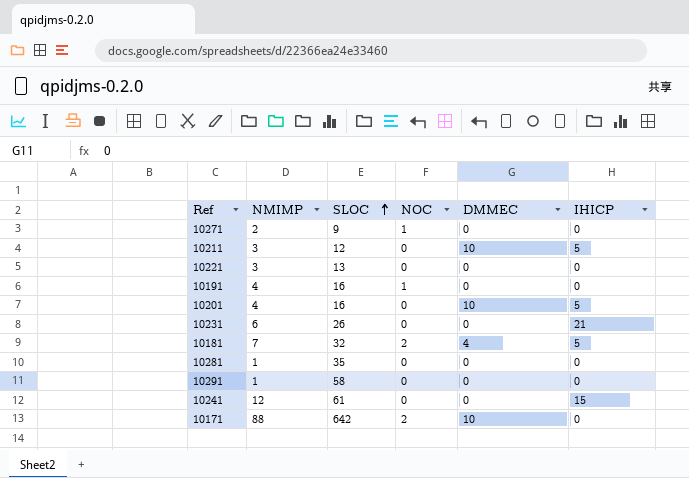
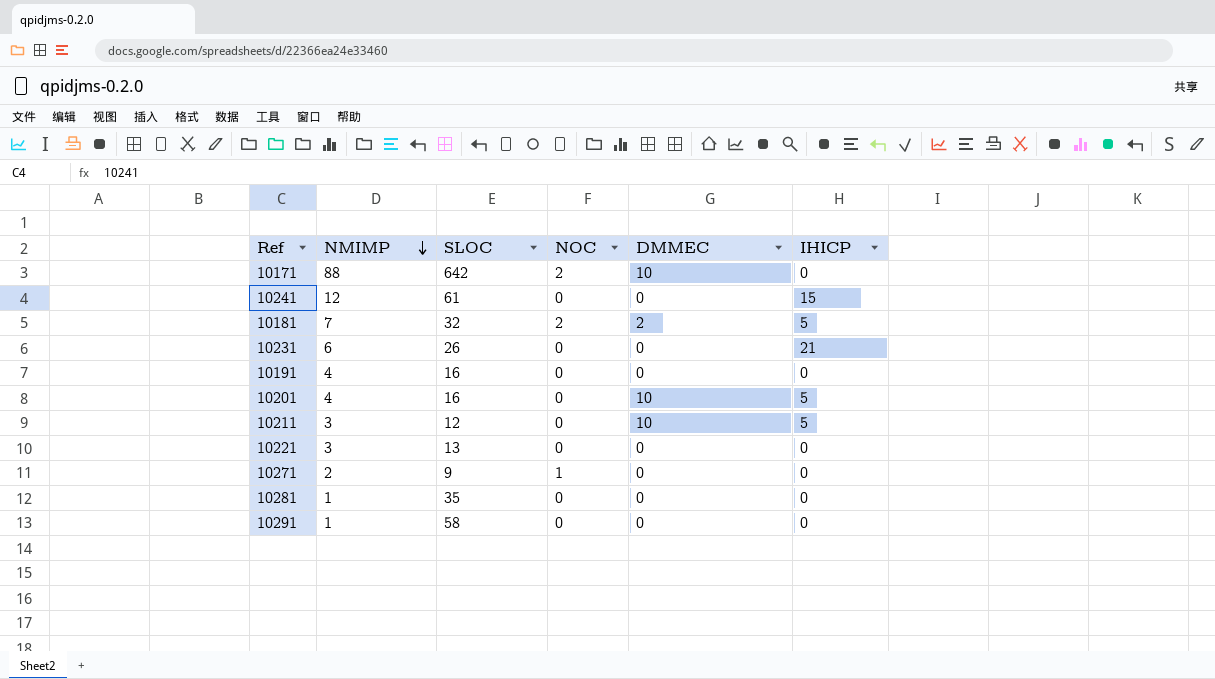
row order: SLOC ascending -> NMIMP descending
10181 | DMMEC: 4 -> 2
10191 | NOC: 1 -> 0

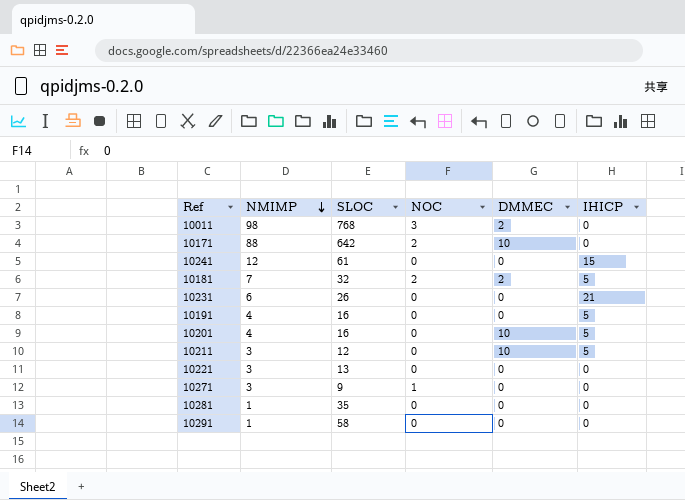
row 10011: none -> 98 | 768 | 3 | 2 | 0
10191 | IHICP: 0 -> 5
10271 | NMIMP: 2 -> 3

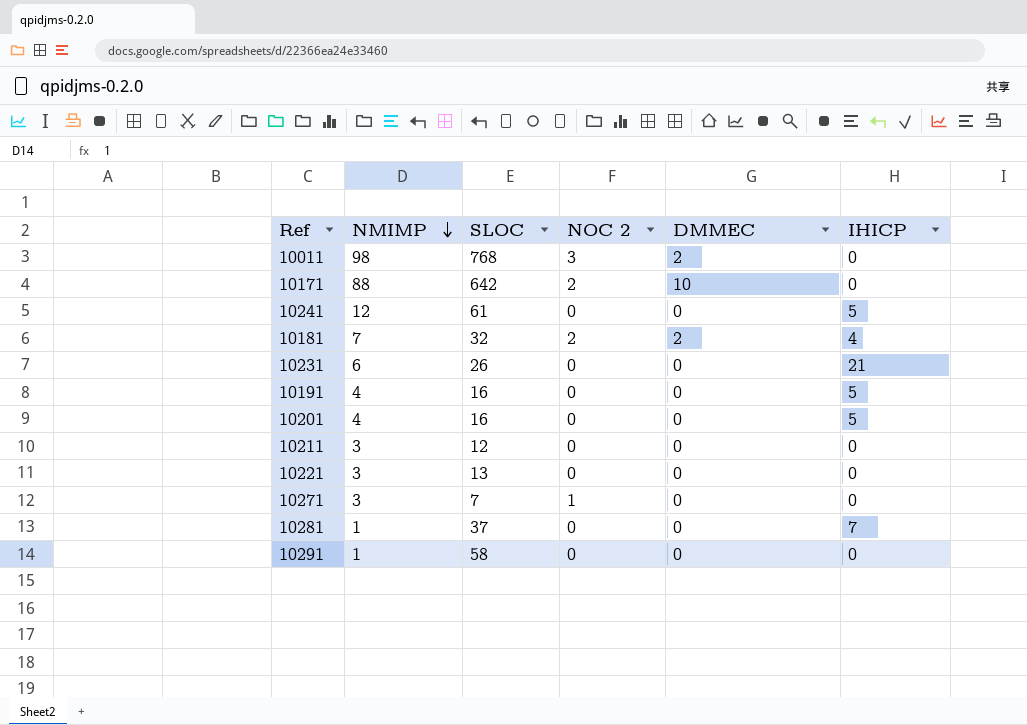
column name: NOC -> NOC 2
10241 | IHICP: 15 -> 5
10181 | IHICP: 5 -> 4
10201 | DMMEC: 10 -> 0
10211 | DMMEC: 10 -> 0
10211 | IHICP: 5 -> 0
10271 | SLOC: 9 -> 7
10281 | SLOC: 35 -> 37
10281 | IHICP: 0 -> 7

